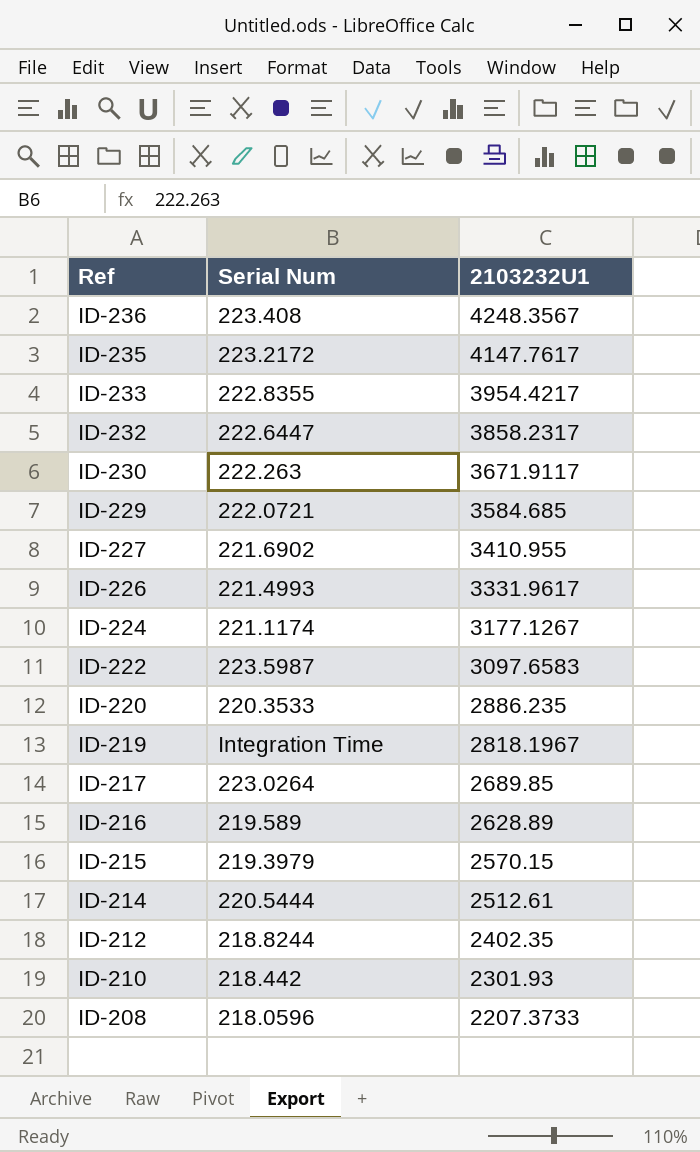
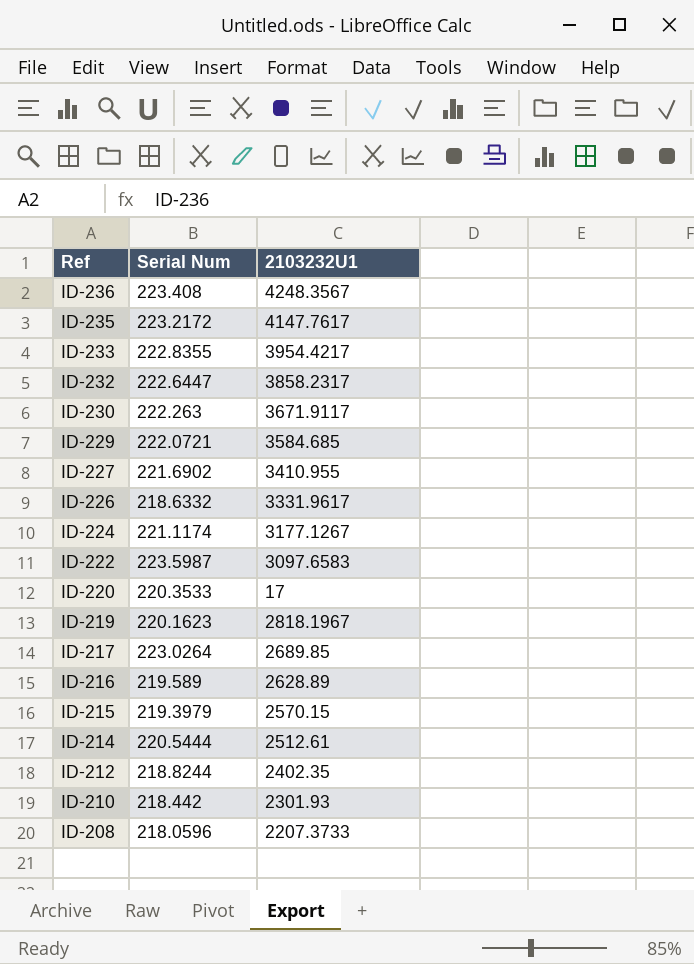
ID-226 | Serial Num: 221.4993 -> 218.6332
ID-220 | 2103232U1: 2886.235 -> 17
ID-219 | Serial Num: Integration Time -> 220.1623

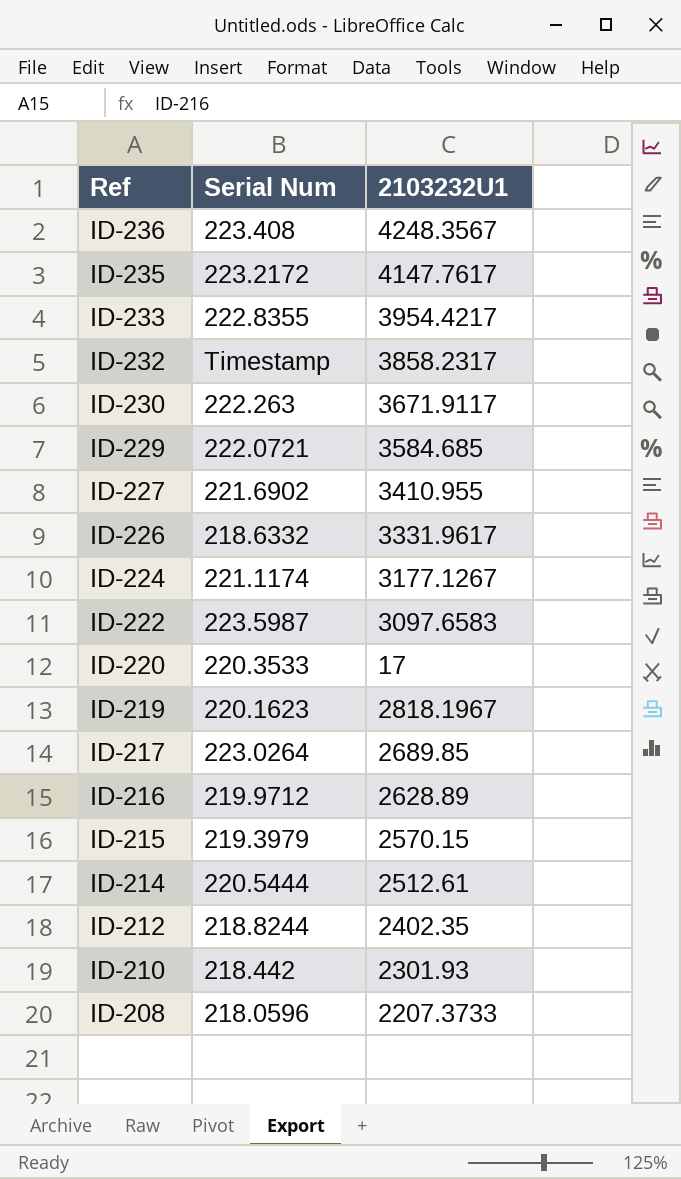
ID-232 | Serial Num: 222.6447 -> Timestamp
ID-216 | Serial Num: 219.589 -> 219.9712

